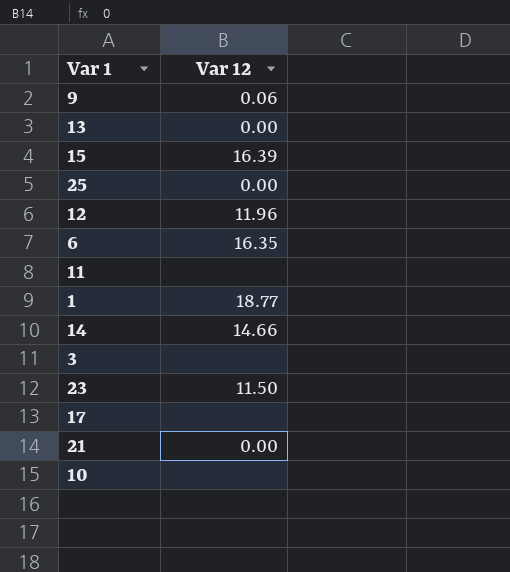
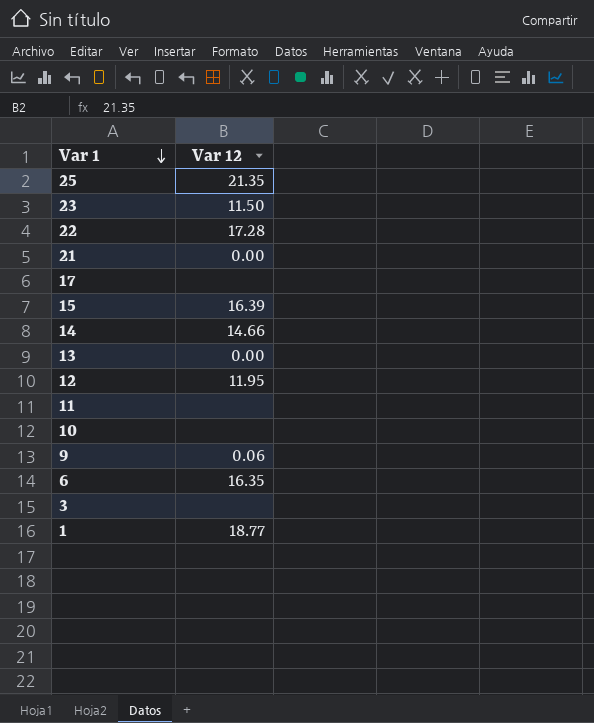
row order: none -> Var 1 descending
25 | Var 12: 0.00 -> 21.35
row 22: none -> 17.28
12 | Var 12: 11.96 -> 11.95

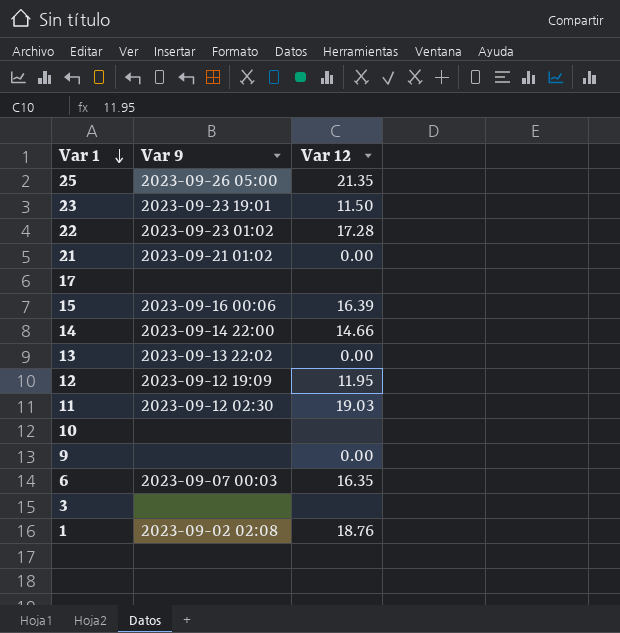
column Var 9 | position: none -> 2
11 | Var 12: none -> 19.03
9 | Var 12: 0.06 -> 0.00
1 | Var 12: 18.77 -> 18.76

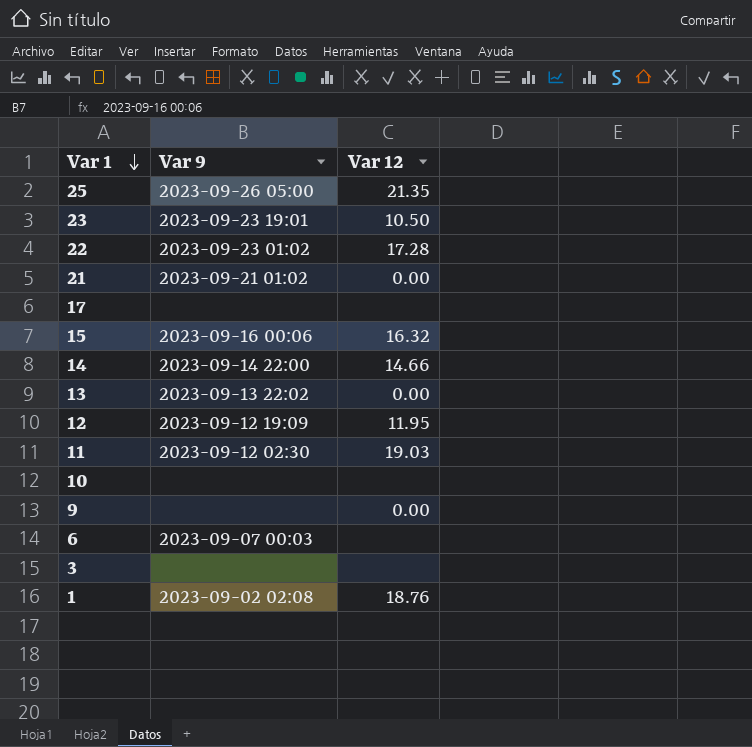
23 | Var 12: 11.50 -> 10.50
15 | Var 12: 16.39 -> 16.32
6 | Var 12: 16.35 -> none

